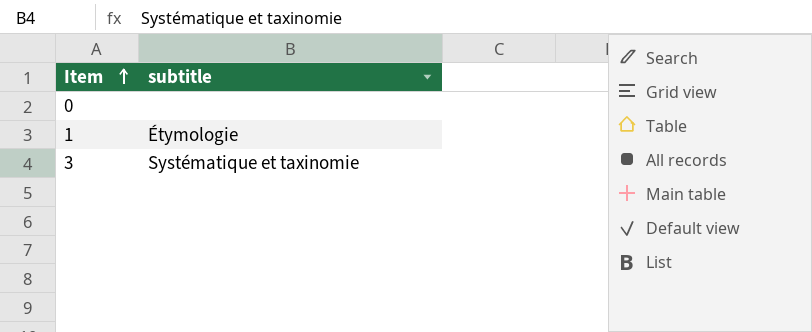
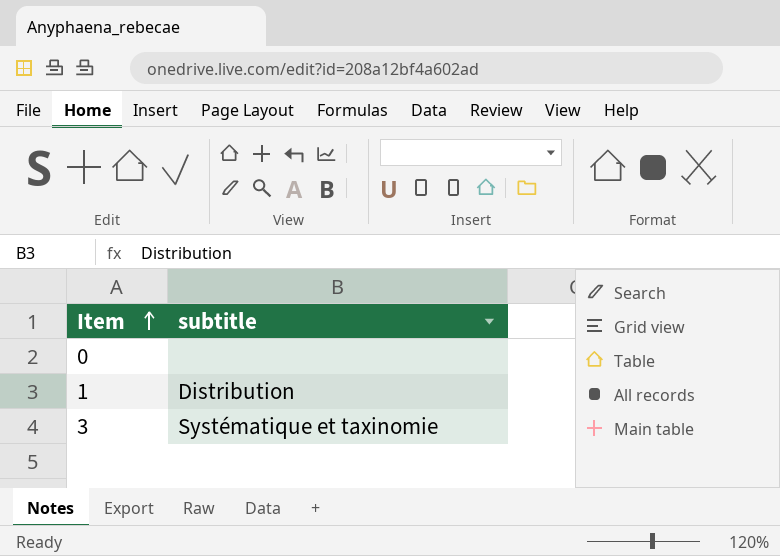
1 | subtitle: Étymologie -> Distribution

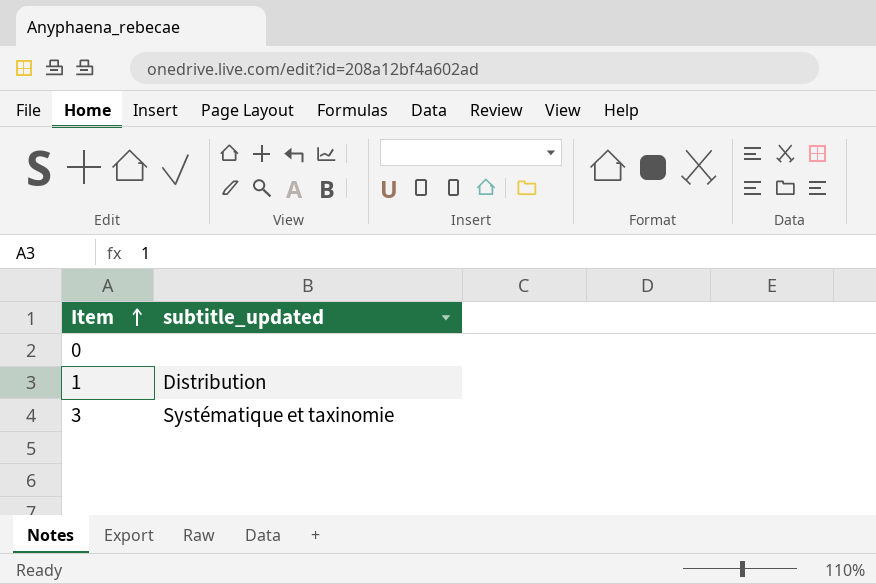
column name: subtitle -> subtitle_updated

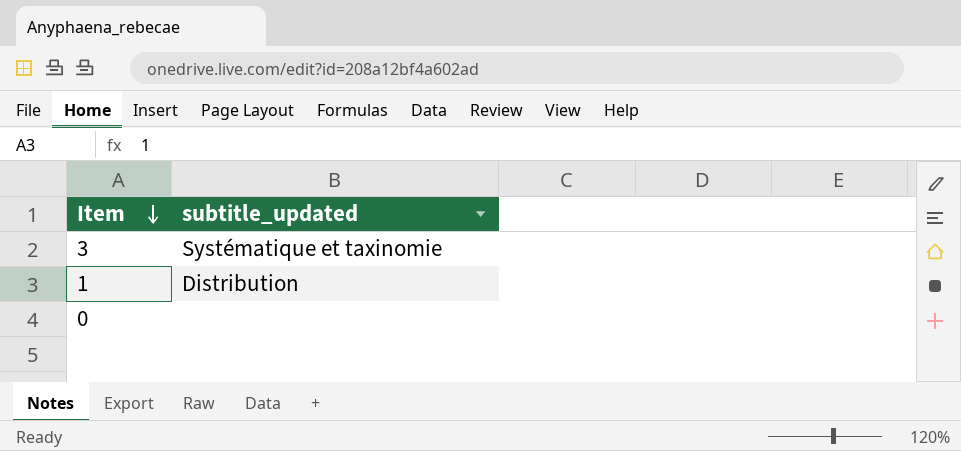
row order: Item ascending -> Item descending

